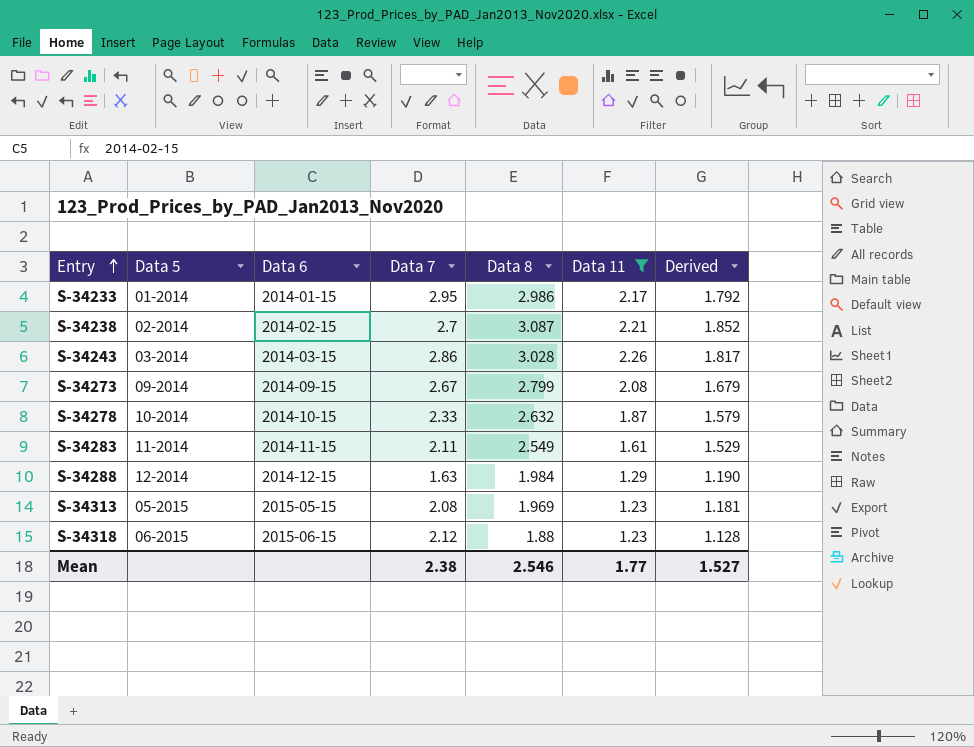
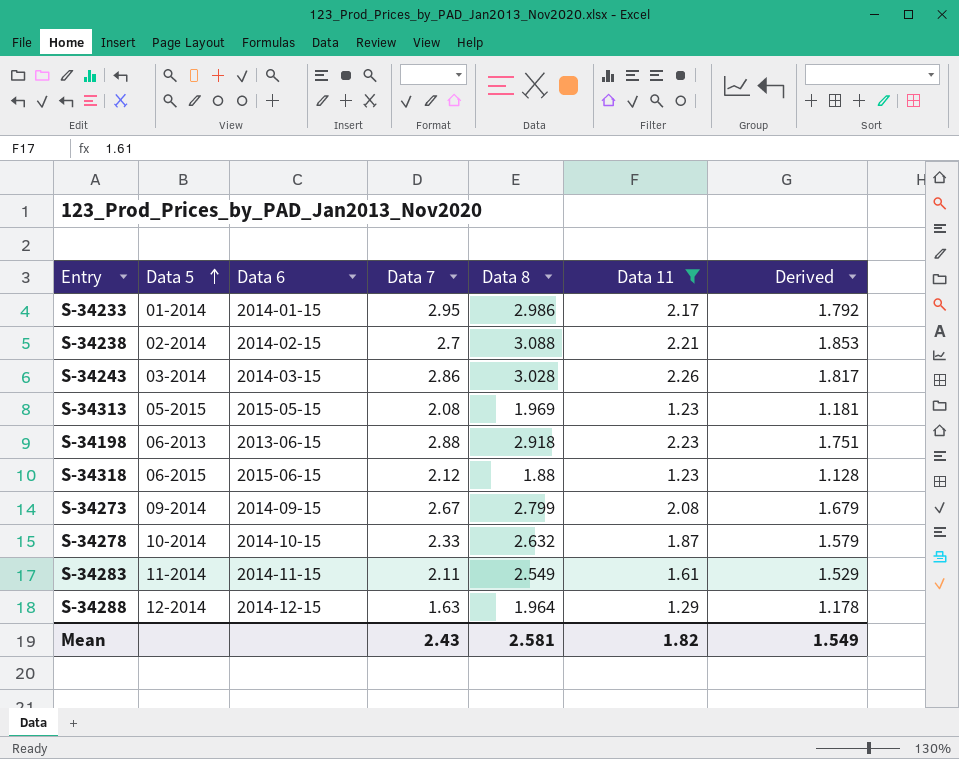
row order: Entry ascending -> Data 5 ascending
S-34238 | Data 8: 3.087 -> 3.088
S-34238 | Derived: 1.852 -> 1.853
row S-34198: none -> 06-2013 | 2013-06-15 | 2.88 | 2.918 | 2.23 | 1.751
S-34288 | Data 8: 1.984 -> 1.964
S-34288 | Derived: 1.190 -> 1.178
Mean | Data 7: 2.38 -> 2.43
Mean | Data 8: 2.546 -> 2.581
Mean | Data 11: 1.77 -> 1.82
Mean | Derived: 1.527 -> 1.549

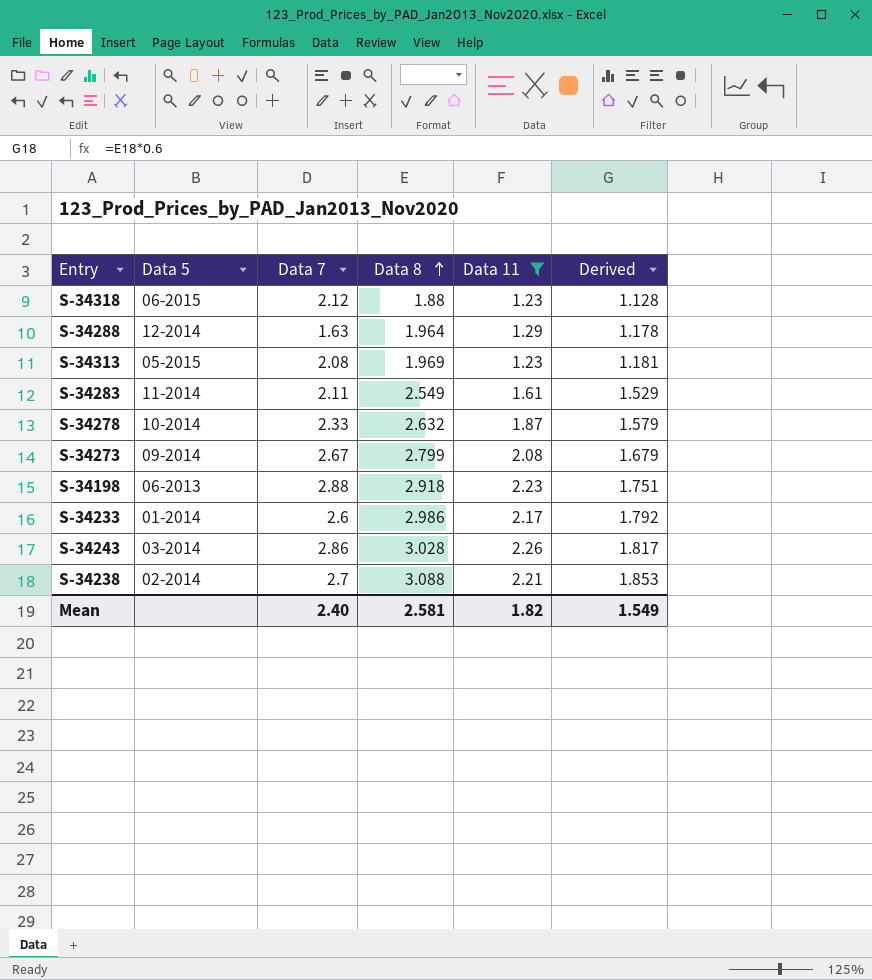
row order: Data 5 ascending -> Data 8 ascending
column Data 6 | position: 3 -> none
S-34233 | Data 7: 2.95 -> 2.6
Mean | Data 7: 2.43 -> 2.40

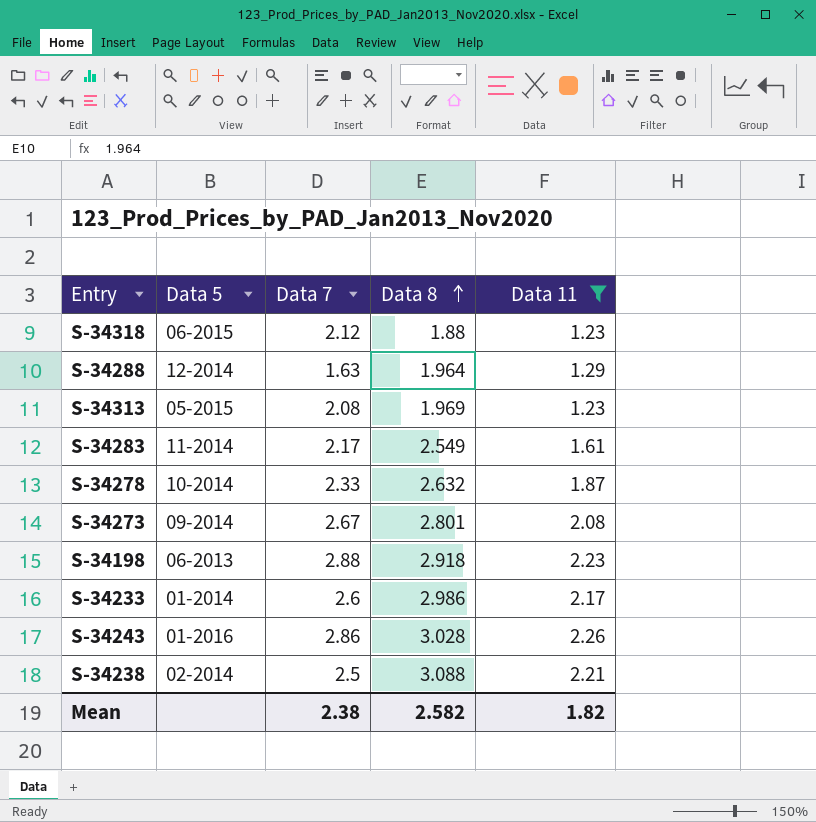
column Derived | formula: [Data 8] * 0.6 -> none
S-34283 | Data 7: 2.11 -> 2.17
S-34273 | Data 8: 2.799 -> 2.801
S-34243 | Data 5: 03-2014 -> 01-2016
S-34238 | Data 7: 2.7 -> 2.5
Mean | Data 7: 2.40 -> 2.38
Mean | Data 8: 2.581 -> 2.582

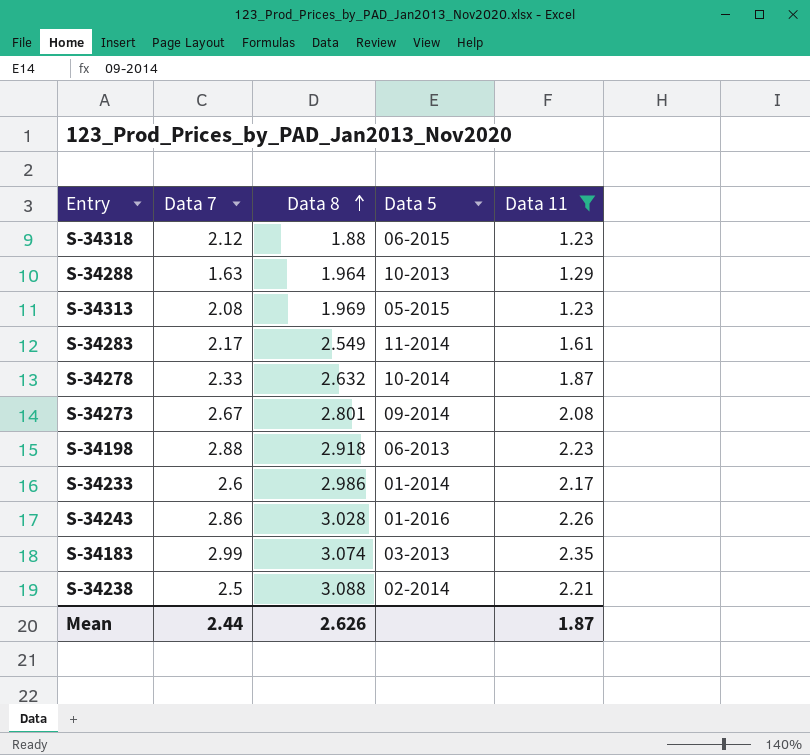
column Data 5 | position: 2 -> 4
S-34288 | Data 5: 12-2014 -> 10-2013
row S-34183: none -> 2.99 | 3.074 | 03-2013 | 2.35
Mean | Data 7: 2.38 -> 2.44
Mean | Data 8: 2.582 -> 2.626
Mean | Data 11: 1.82 -> 1.87

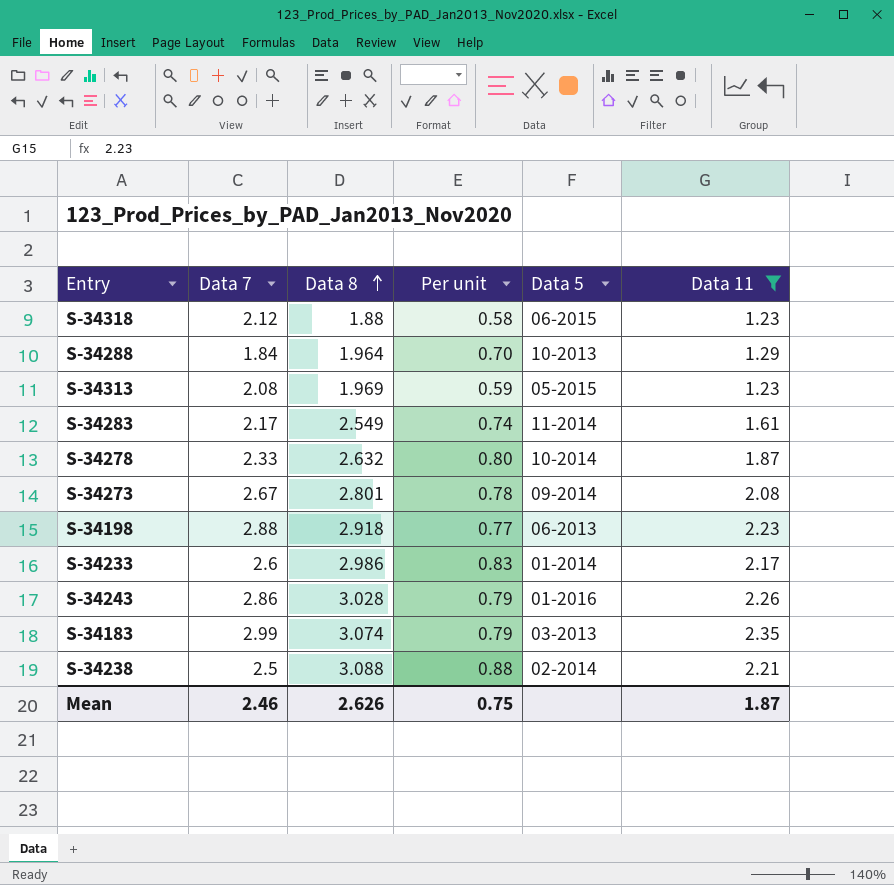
column Per unit | formula: none -> [Data 11] / [Data 7]
S-34288 | Data 7: 1.63 -> 1.84
Mean | Data 7: 2.44 -> 2.46

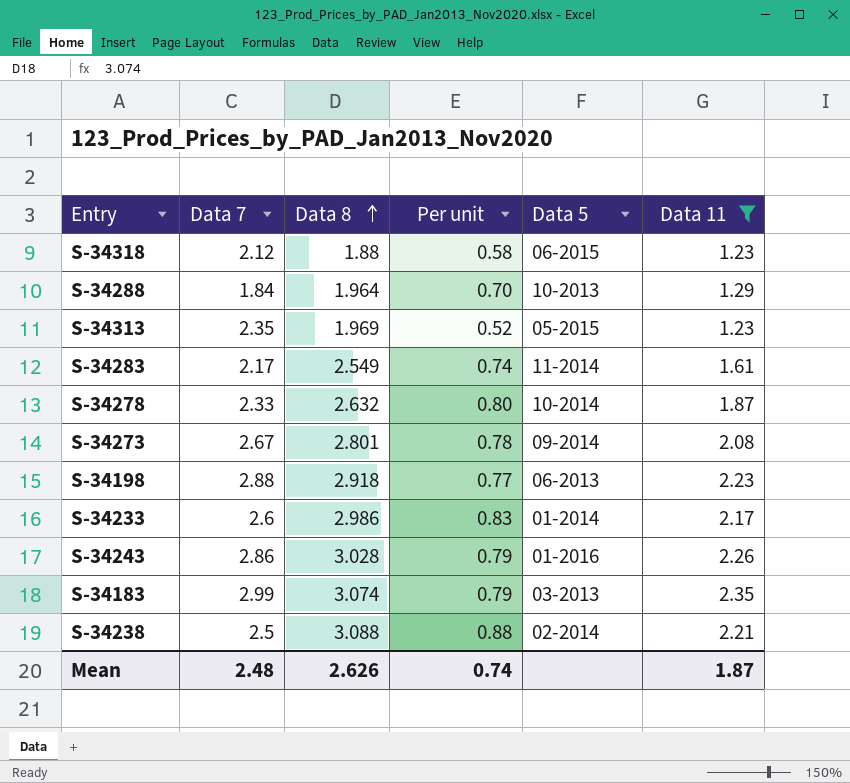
S-34313 | Data 7: 2.08 -> 2.35
S-34313 | Per unit: 0.59 -> 0.52
Mean | Data 7: 2.46 -> 2.48
Mean | Per unit: 0.75 -> 0.74

